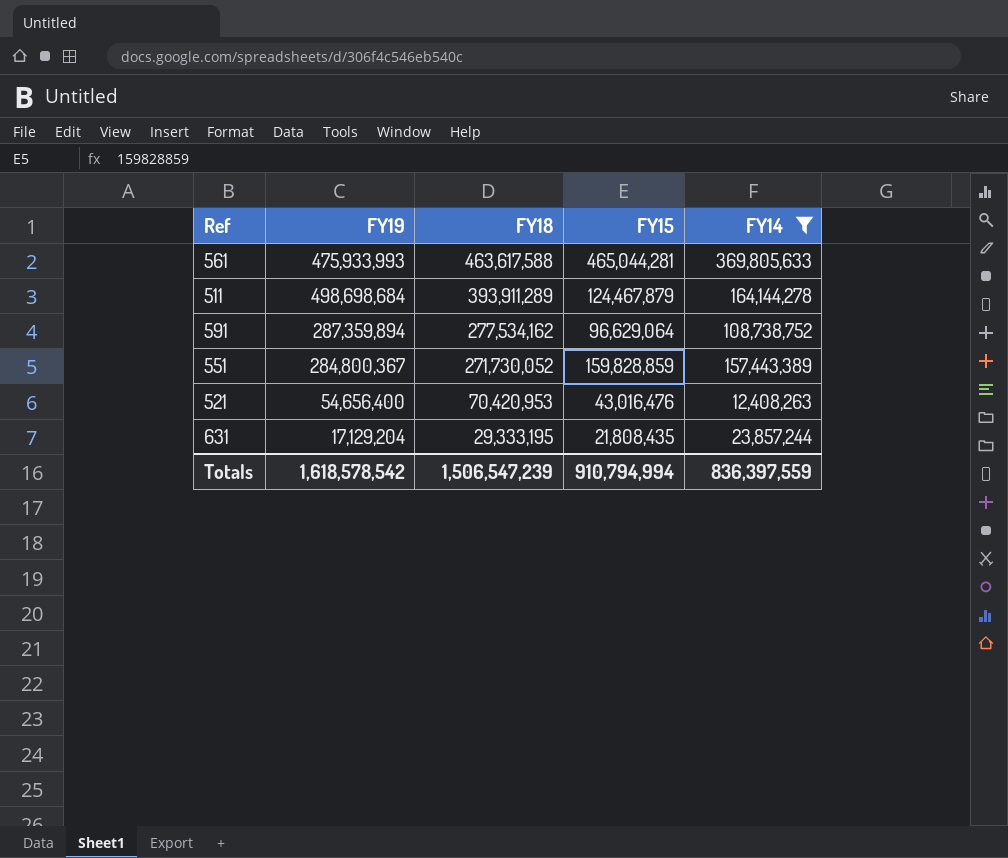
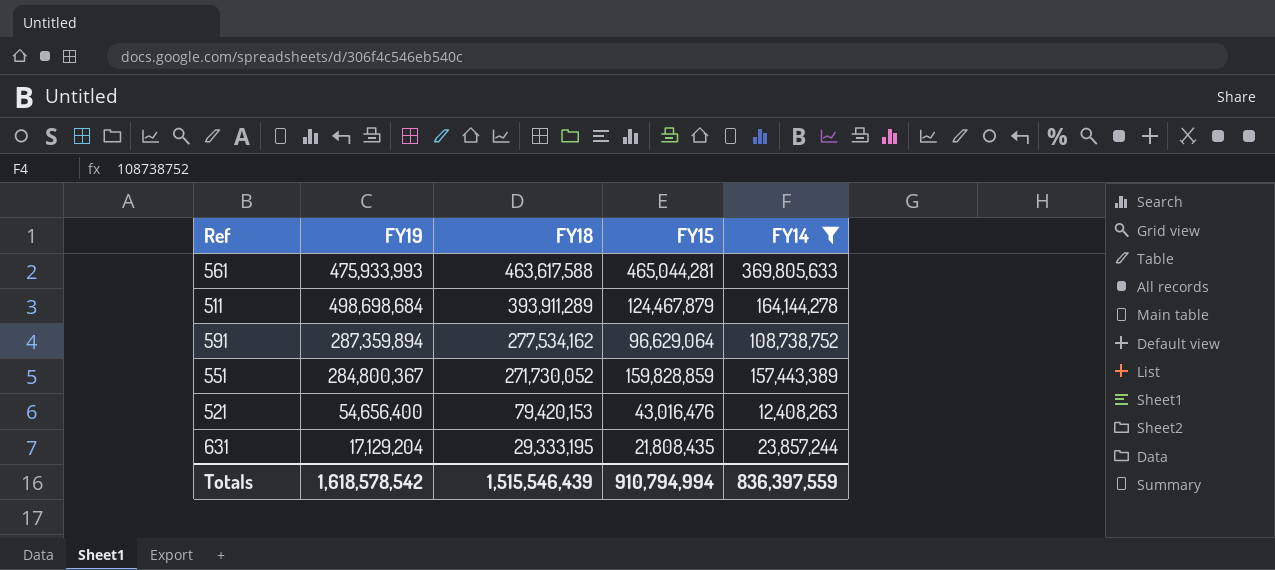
521 | FY18: 70,420,953 -> 79,420,153
Totals | FY18: 1,506,547,239 -> 1,515,546,439

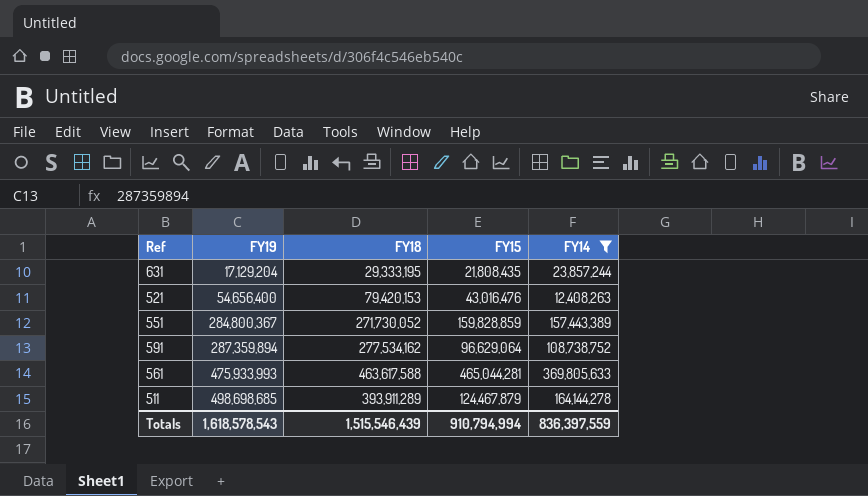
row order: FY18 descending -> FY19 ascending
511 | FY19: 498,698,684 -> 498,698,685
Totals | FY19: 1,618,578,542 -> 1,618,578,543

